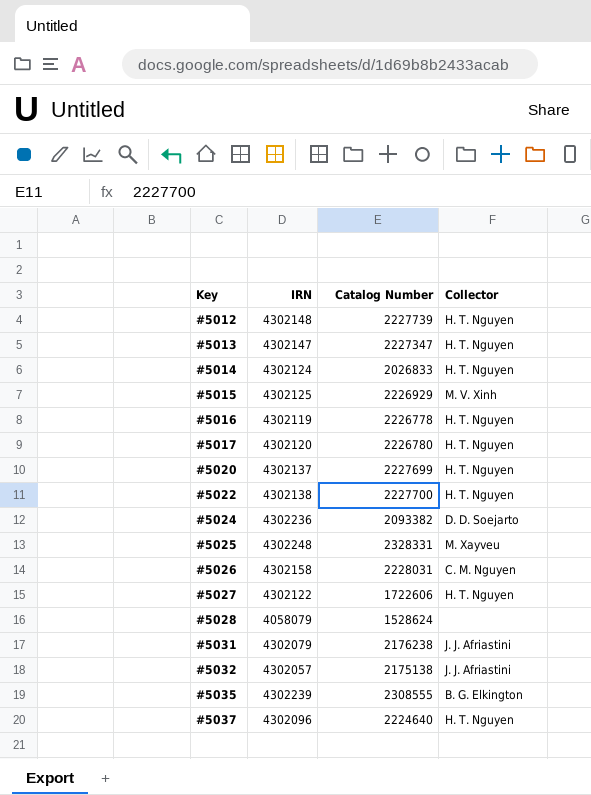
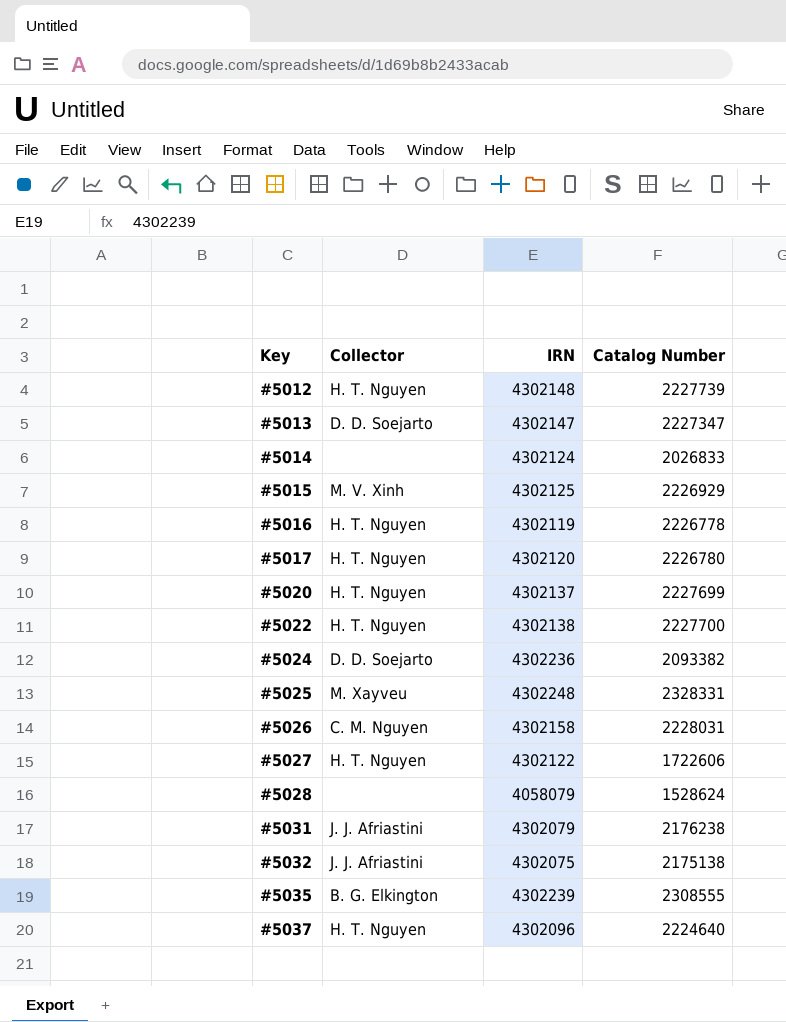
column Collector | position: 4 -> 2
#5013 | Collector: H. T. Nguyen -> D. D. Soejarto
#5014 | Collector: H. T. Nguyen -> none
#5032 | IRN: 4302057 -> 4302075

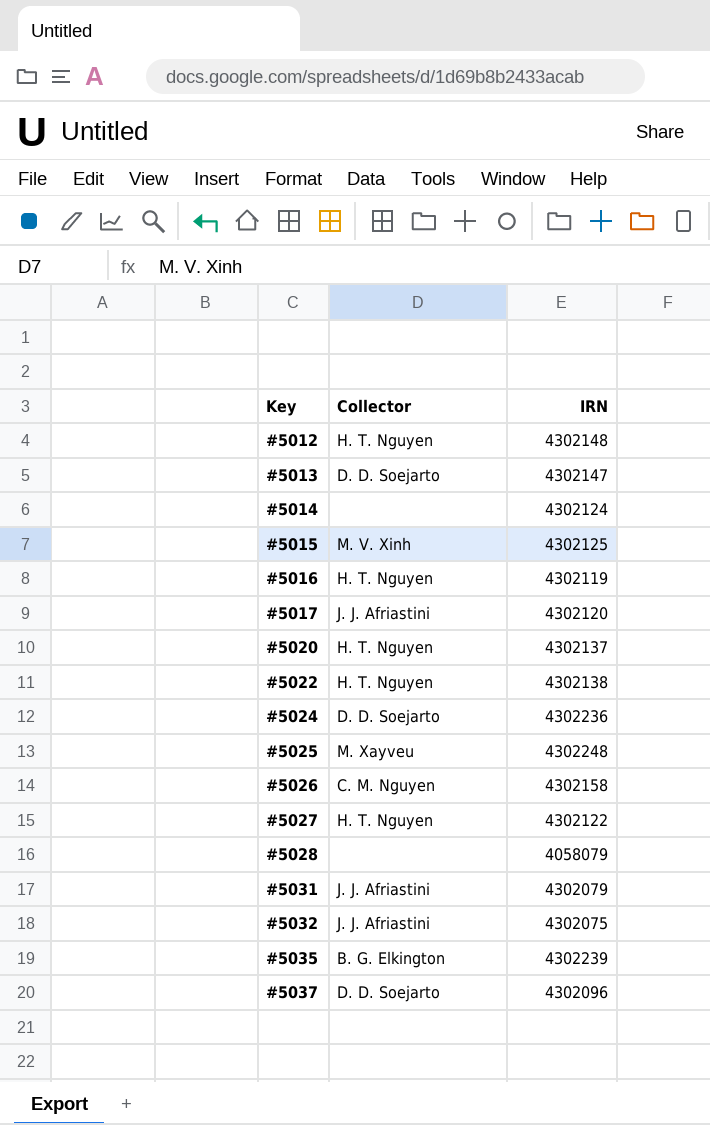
column Catalog Number | position: 4 -> none
#5017 | Collector: H. T. Nguyen -> J. J. Afriastini
#5037 | Collector: H. T. Nguyen -> D. D. Soejarto

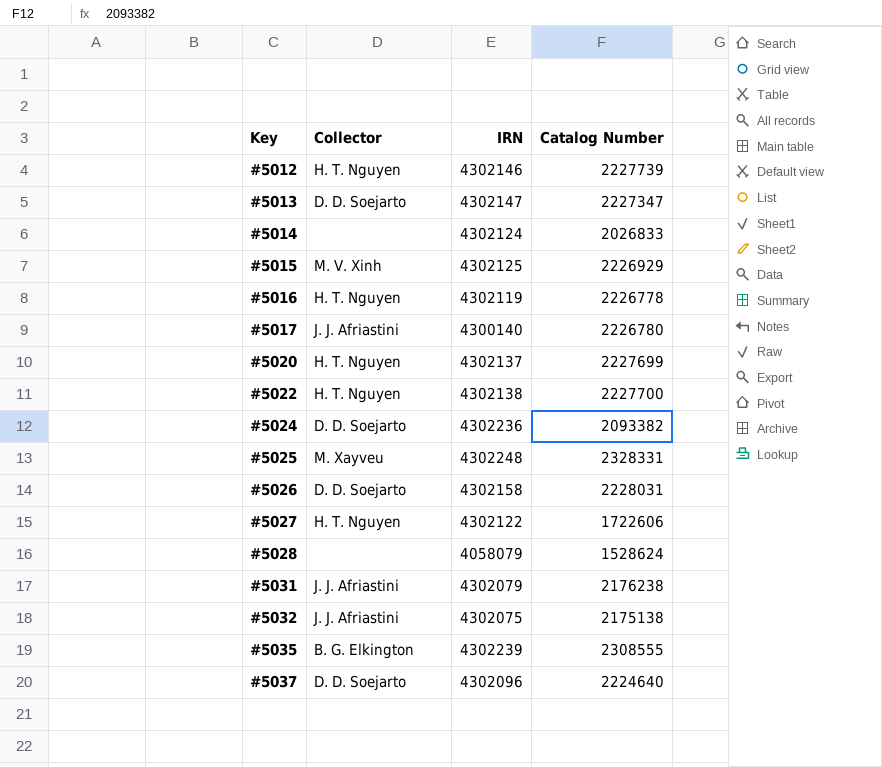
column Catalog Number | position: none -> 4
#5012 | IRN: 4302148 -> 4302146
#5017 | IRN: 4302120 -> 4300140
#5026 | Collector: C. M. Nguyen -> D. D. Soejarto

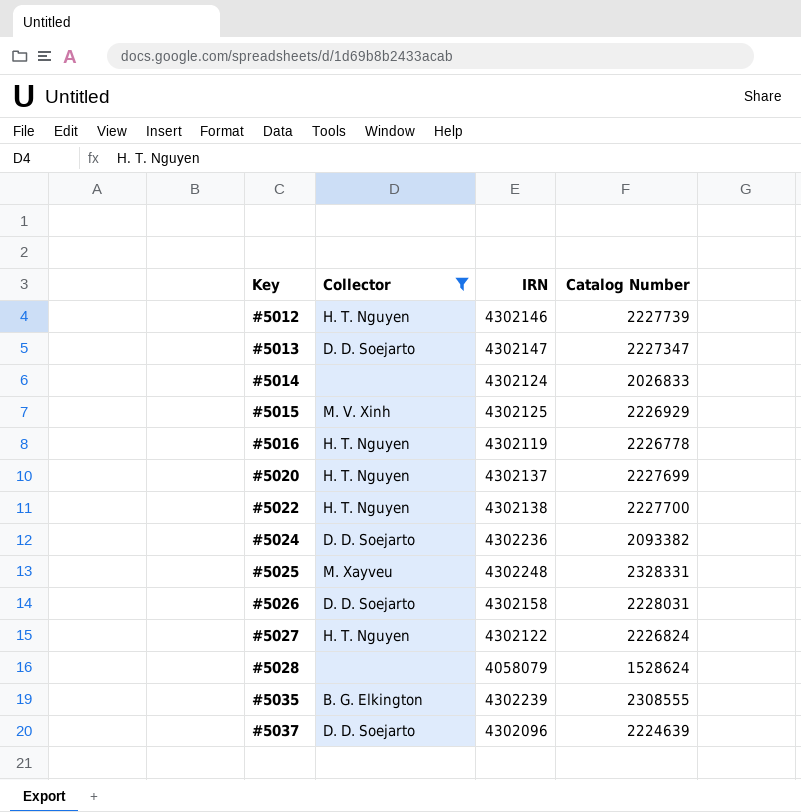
filter: none -> Collector != J. J. Afriastini
#5027 | Catalog Number: 1722606 -> 2226824
#5037 | Catalog Number: 2224640 -> 2224639

